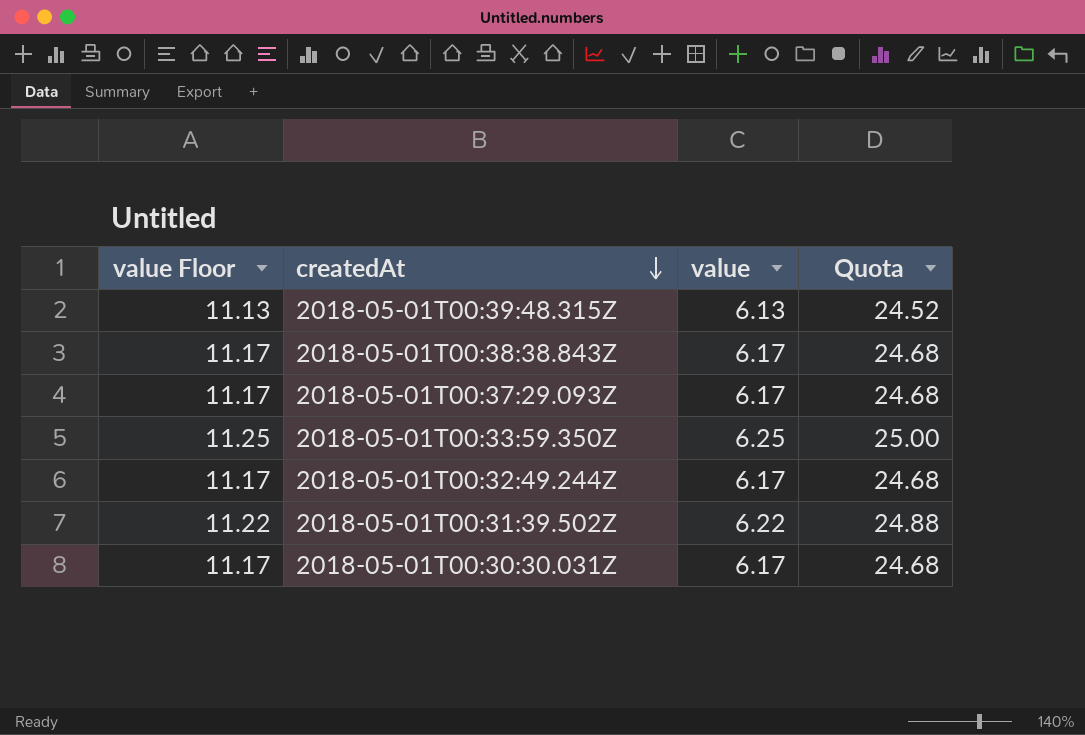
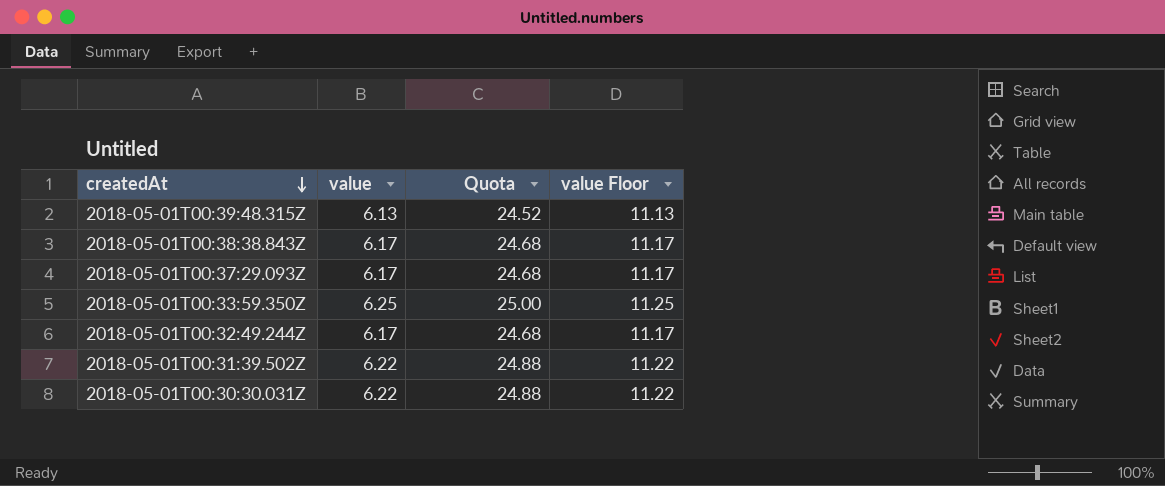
column value Floor | position: 1 -> 4
2018-05-01T00:30:30.031Z | value: 6.17 -> 6.22
2018-05-01T00:30:30.031Z | Quota: 24.68 -> 24.88
2018-05-01T00:30:30.031Z | value Floor: 11.17 -> 11.22

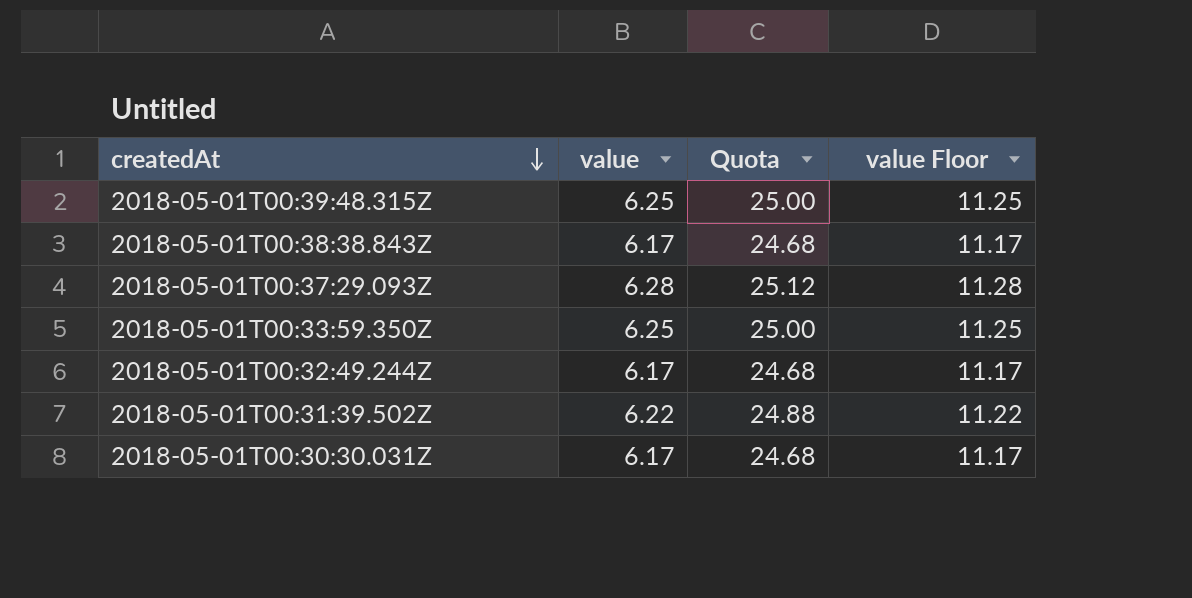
2018-05-01T00:39:48.315Z | value: 6.13 -> 6.25
2018-05-01T00:39:48.315Z | Quota: 24.52 -> 25.00
2018-05-01T00:39:48.315Z | value Floor: 11.13 -> 11.25
2018-05-01T00:37:29.093Z | value: 6.17 -> 6.28
2018-05-01T00:37:29.093Z | Quota: 24.68 -> 25.12
2018-05-01T00:37:29.093Z | value Floor: 11.17 -> 11.28
2018-05-01T00:30:30.031Z | value: 6.22 -> 6.17
2018-05-01T00:30:30.031Z | Quota: 24.88 -> 24.68
2018-05-01T00:30:30.031Z | value Floor: 11.22 -> 11.17

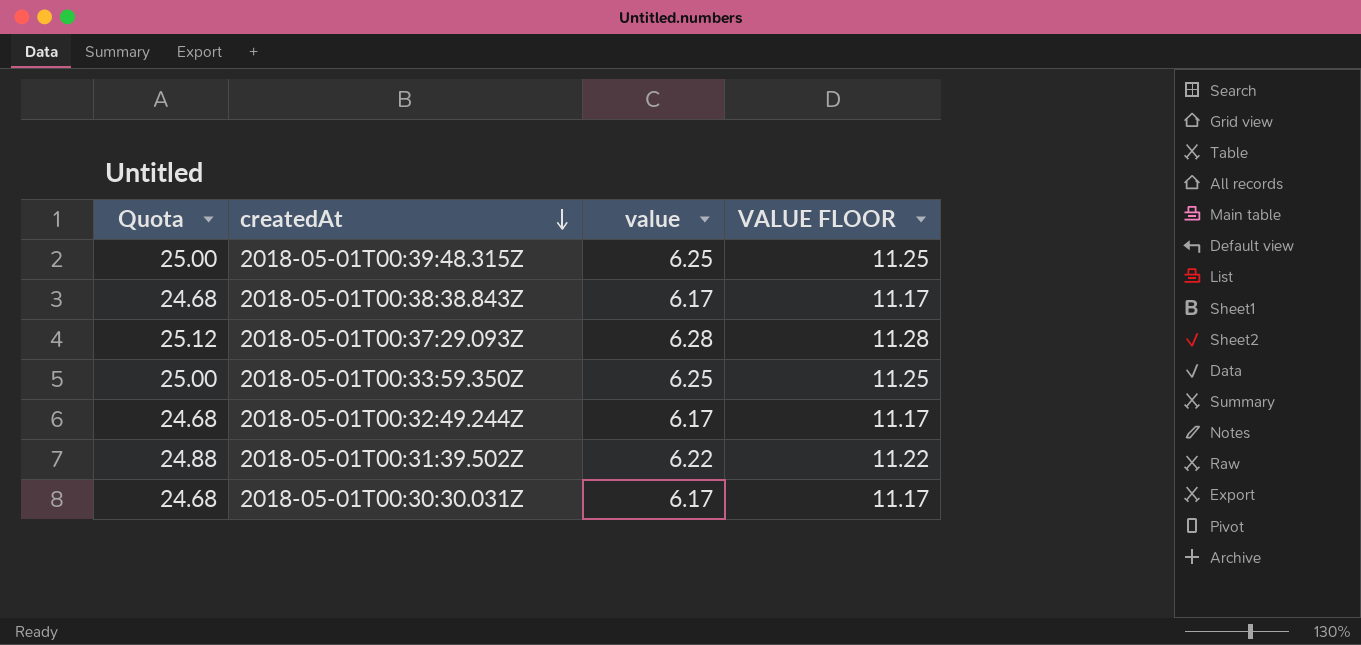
column Quota | position: 3 -> 1
column name: value Floor -> VALUE FLOOR

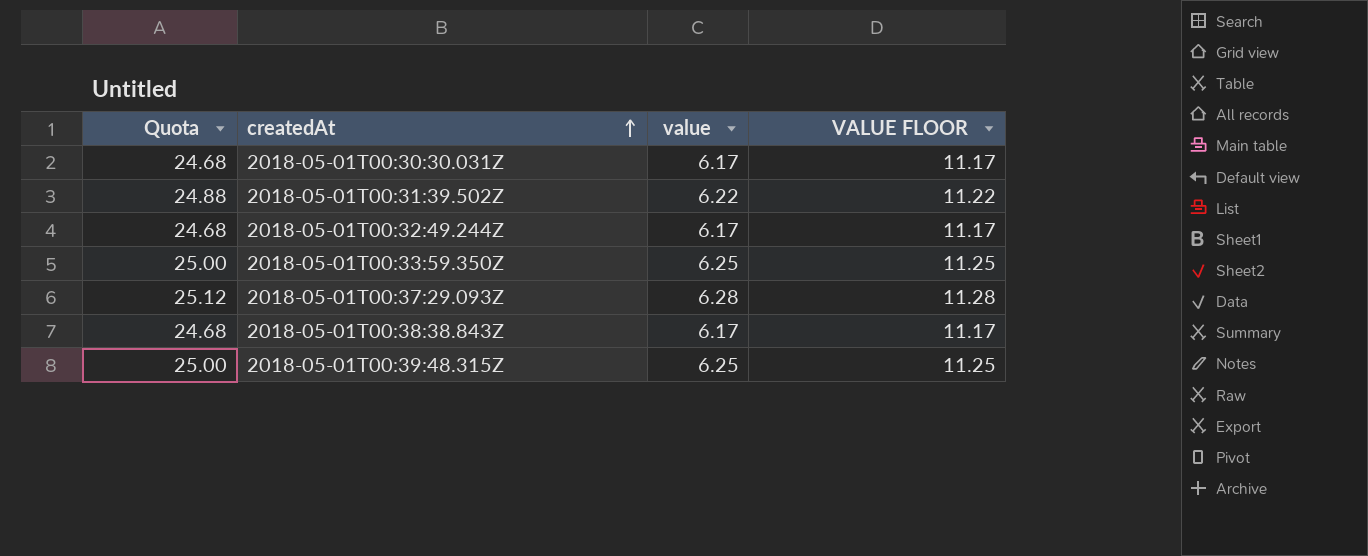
row order: createdAt descending -> createdAt ascending

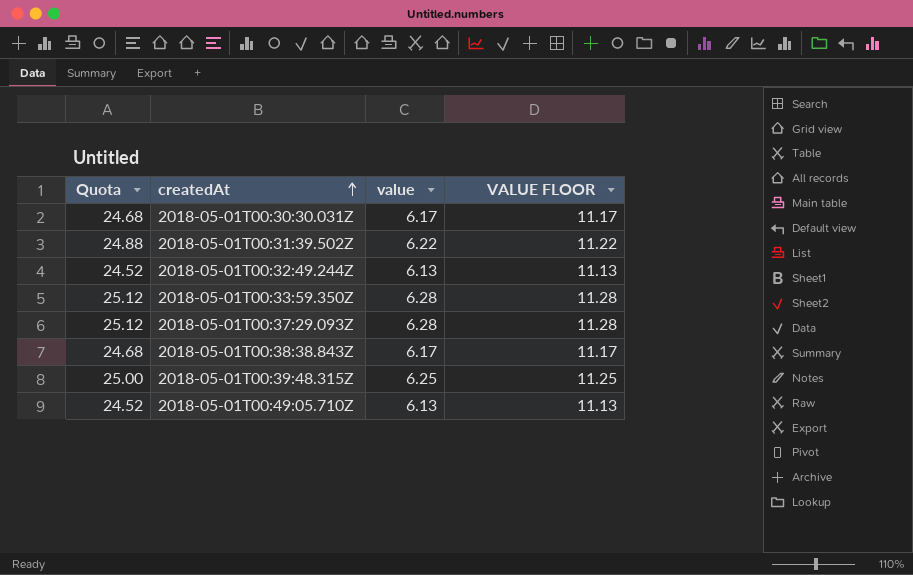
2018-05-01T00:32:49.244Z | Quota: 24.68 -> 24.52
2018-05-01T00:32:49.244Z | value: 6.17 -> 6.13
2018-05-01T00:32:49.244Z | VALUE FLOOR: 11.17 -> 11.13
2018-05-01T00:33:59.350Z | Quota: 25.00 -> 25.12
2018-05-01T00:33:59.350Z | value: 6.25 -> 6.28
2018-05-01T00:33:59.350Z | VALUE FLOOR: 11.25 -> 11.28
row 2018-05-01T00:49:05.710Z: none -> 24.52 | 6.13 | 11.13

